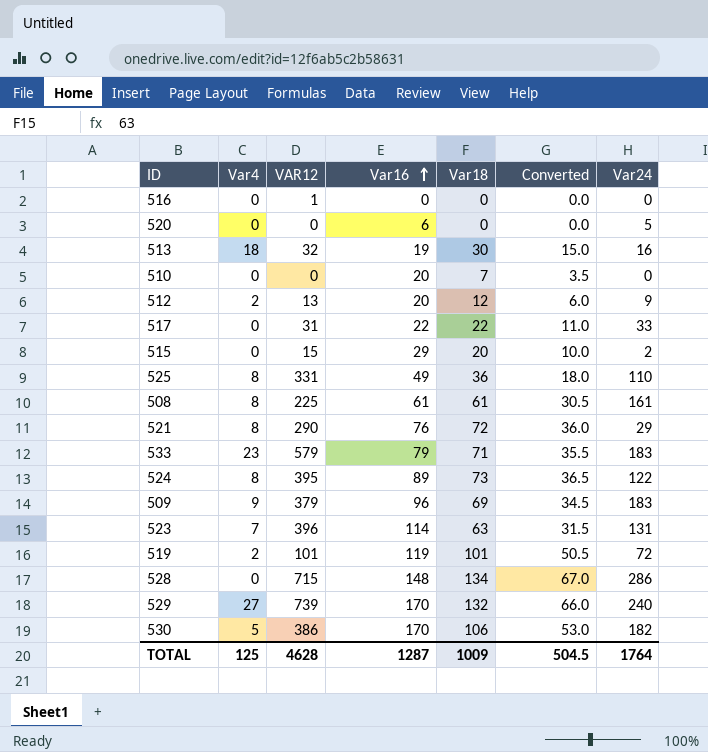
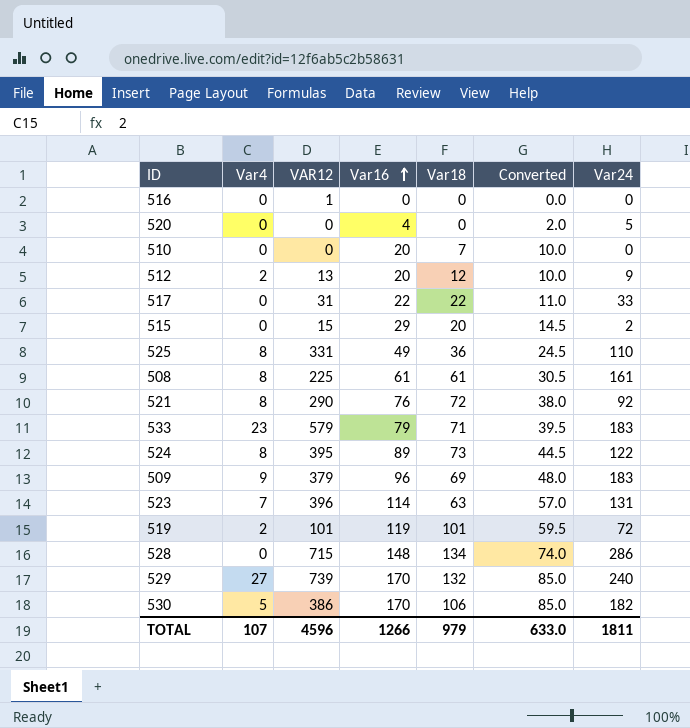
column Converted | formula: [Var18] * 0.5 -> [Var16] * 0.5
row 513: 18 | 32 | 19 | 30 | 15.0 | 16 -> none
520 | Var16: 6 -> 4
521 | Var24: 29 -> 92
TOTAL | Var4: 125 -> 107
TOTAL | VAR12: 4628 -> 4596
TOTAL | Var16: 1287 -> 1266
TOTAL | Var18: 1009 -> 979
TOTAL | Converted: 504.5 -> 633.0
TOTAL | Var24: 1764 -> 1811

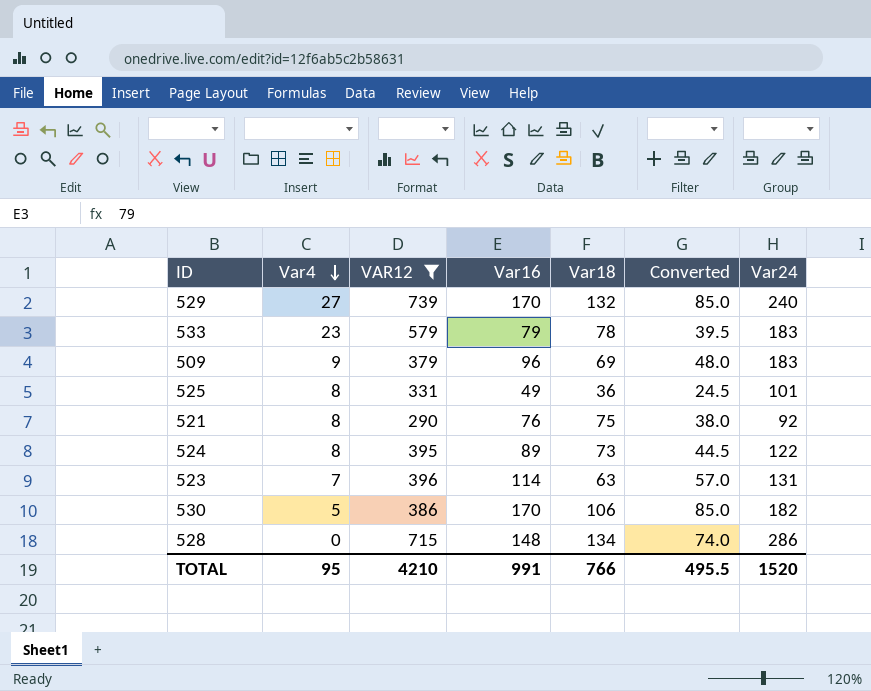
filter: none -> VAR12 >= 290
row order: Var16 ascending -> Var4 descending
533 | Var18: 71 -> 78
525 | Var24: 110 -> 101
521 | Var18: 72 -> 75
TOTAL | Var4: 107 -> 95
TOTAL | VAR12: 4596 -> 4210
TOTAL | Var16: 1266 -> 991
TOTAL | Var18: 979 -> 766
TOTAL | Converted: 633.0 -> 495.5
TOTAL | Var24: 1811 -> 1520

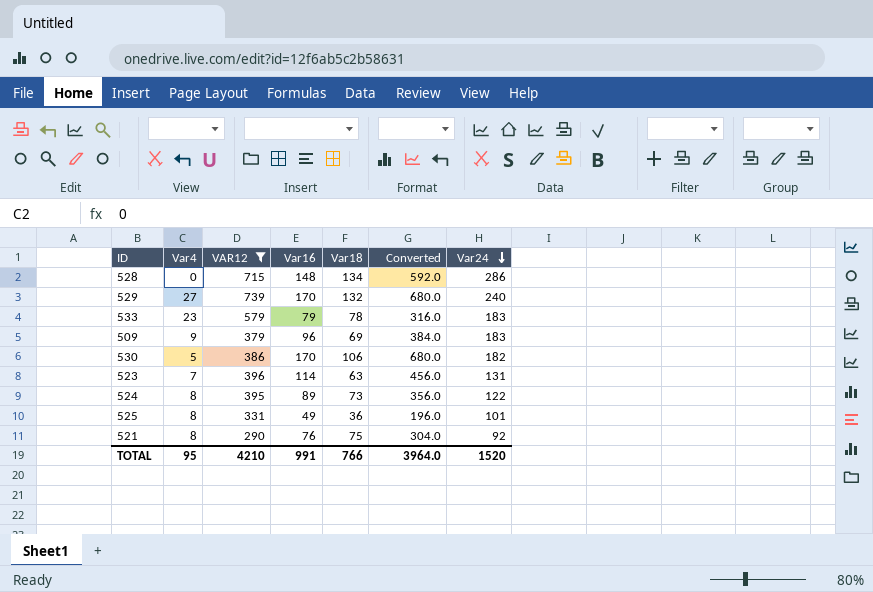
row order: Var4 descending -> Var24 descending
column Converted | formula: [Var16] * 0.5 -> [Var16] * 4
TOTAL | Converted: 495.5 -> 3964.0

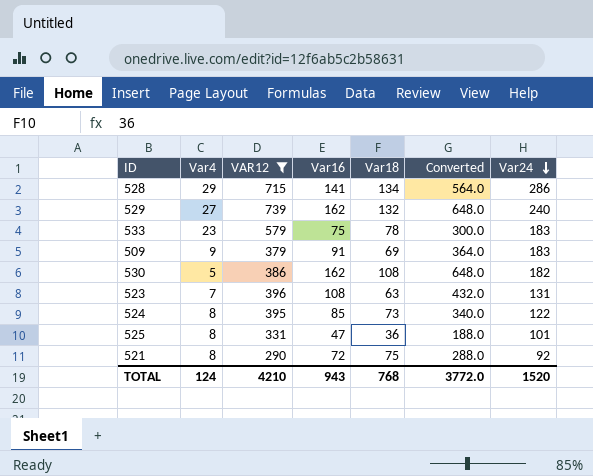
528 | Var4: 0 -> 29
528 | Var16: 148 -> 141
528 | Converted: 592.0 -> 564.0
529 | Var16: 170 -> 162
529 | Converted: 680.0 -> 648.0
533 | Var16: 79 -> 75
533 | Converted: 316.0 -> 300.0
509 | Var16: 96 -> 91
509 | Converted: 384.0 -> 364.0
530 | Var16: 170 -> 162
530 | Var18: 106 -> 108
530 | Converted: 680.0 -> 648.0
523 | Var16: 114 -> 108
523 | Converted: 456.0 -> 432.0
524 | Var16: 89 -> 85
524 | Converted: 356.0 -> 340.0
525 | Var16: 49 -> 47
525 | Converted: 196.0 -> 188.0
521 | Var16: 76 -> 72
521 | Converted: 304.0 -> 288.0
TOTAL | Var4: 95 -> 124
TOTAL | Var16: 991 -> 943
TOTAL | Var18: 766 -> 768
TOTAL | Converted: 3964.0 -> 3772.0

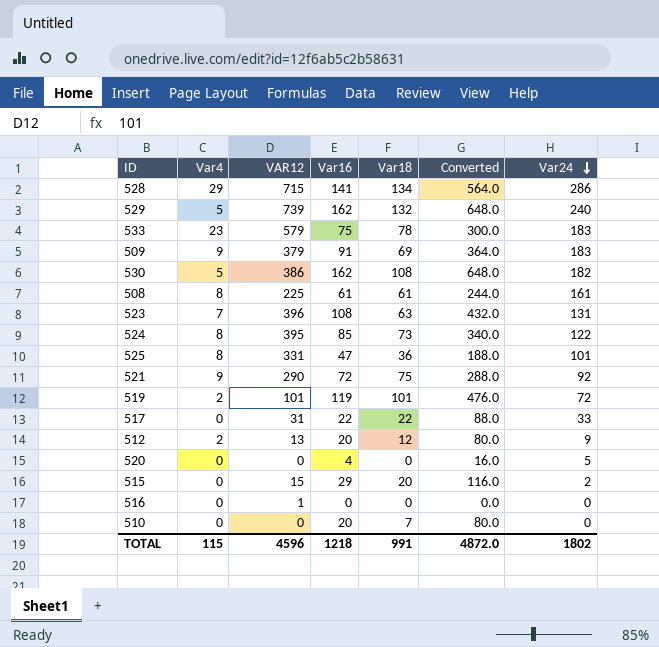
filter: VAR12 >= 290 -> none
529 | Var4: 27 -> 5
521 | Var4: 8 -> 9
TOTAL | Var4: 124 -> 115
TOTAL | VAR12: 4210 -> 4596
TOTAL | Var16: 943 -> 1218
TOTAL | Var18: 768 -> 991
TOTAL | Converted: 3772.0 -> 4872.0
TOTAL | Var24: 1520 -> 1802

